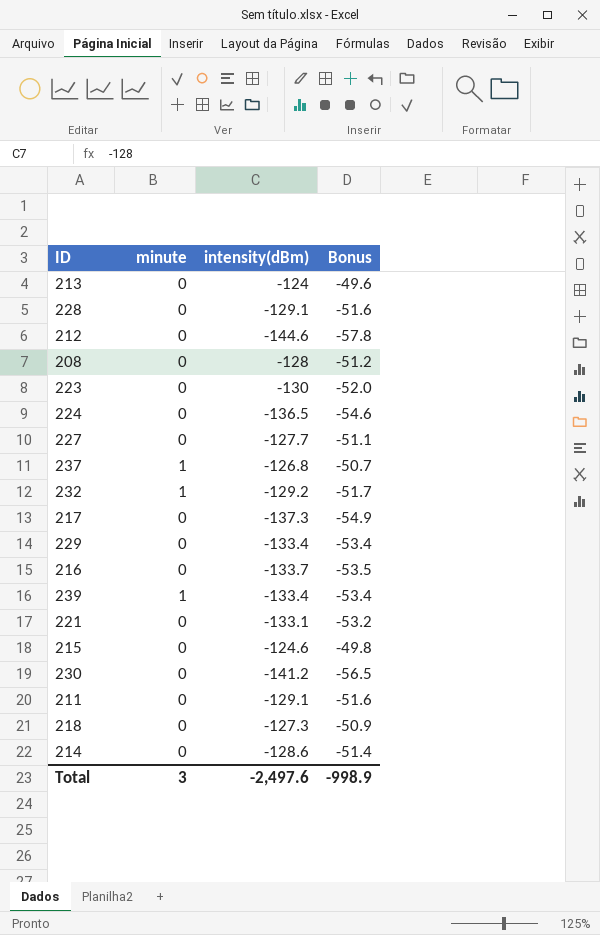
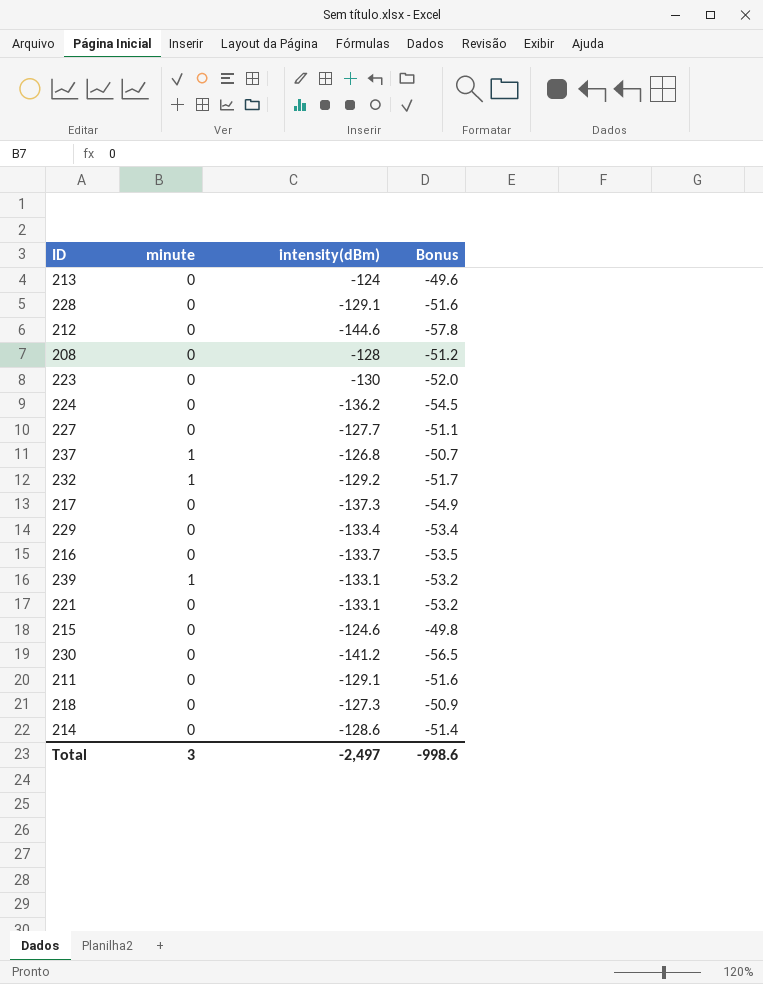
224 | intensity(dBm): -136.5 -> -136.2
224 | Bonus: -54.6 -> -54.5
239 | intensity(dBm): -133.4 -> -133.1
239 | Bonus: -53.4 -> -53.2
Total | intensity(dBm): -2,497.6 -> -2,497
Total | Bonus: -998.9 -> -998.6

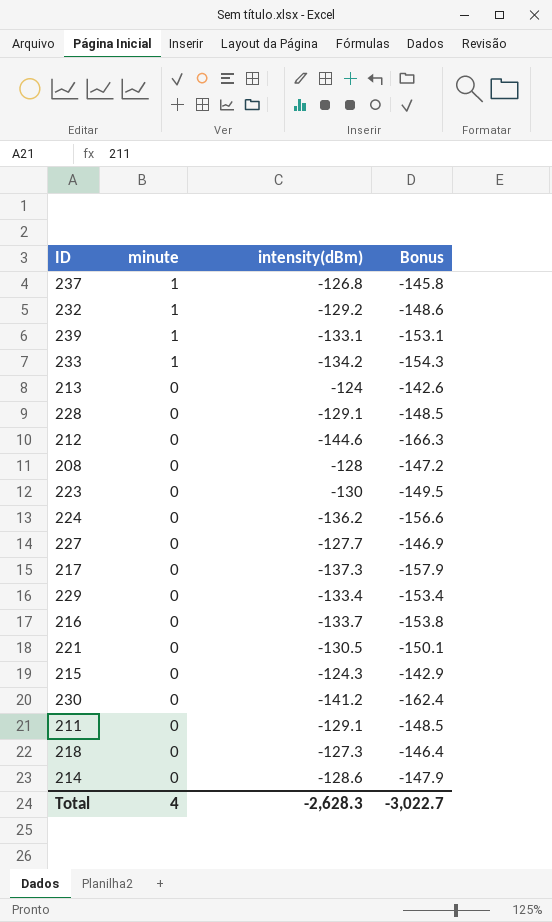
row order: none -> minute descending
column Bonus | formula: [intensity(dBm)] * 0.4 -> [intensity(dBm)] * 1.15
row 233: none -> 1 | -134.2 | -154.3
221 | intensity(dBm): -133.1 -> -130.5
215 | intensity(dBm): -124.6 -> -124.3
Total | minute: 3 -> 4
Total | intensity(dBm): -2,497 -> -2,628.3
Total | Bonus: -998.6 -> -3,022.7

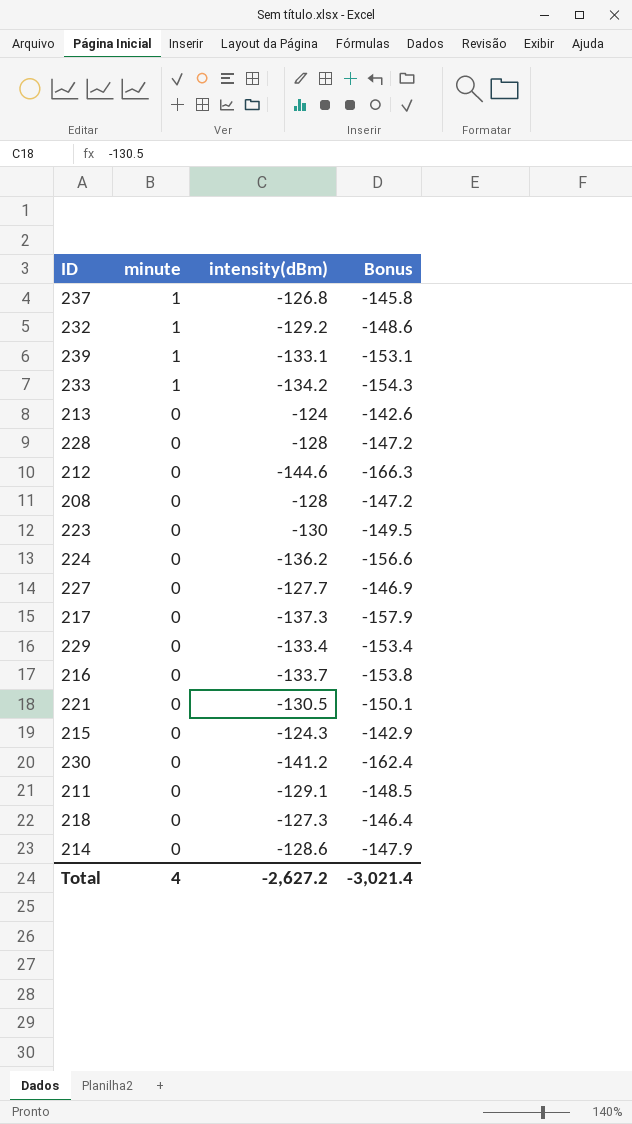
228 | intensity(dBm): -129.1 -> -128
228 | Bonus: -148.5 -> -147.2
Total | intensity(dBm): -2,628.3 -> -2,627.2
Total | Bonus: -3,022.7 -> -3,021.4

